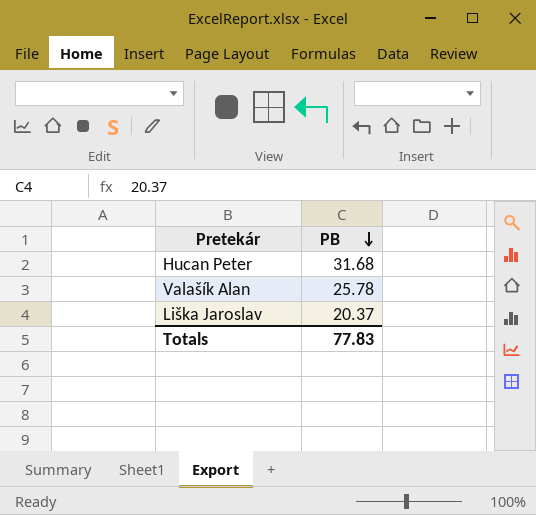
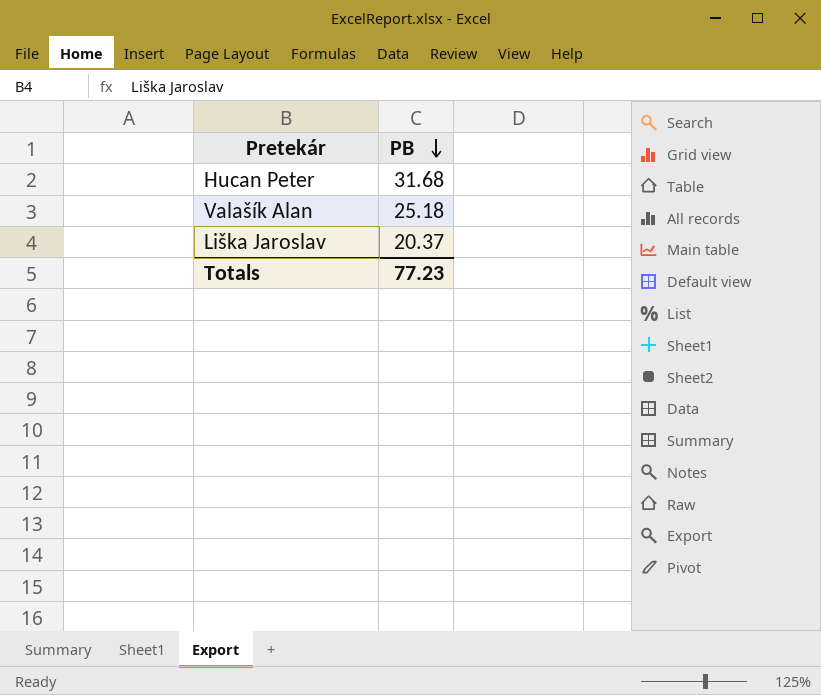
Valašík Alan | PB: 25.78 -> 25.18
Totals | PB: 77.83 -> 77.23

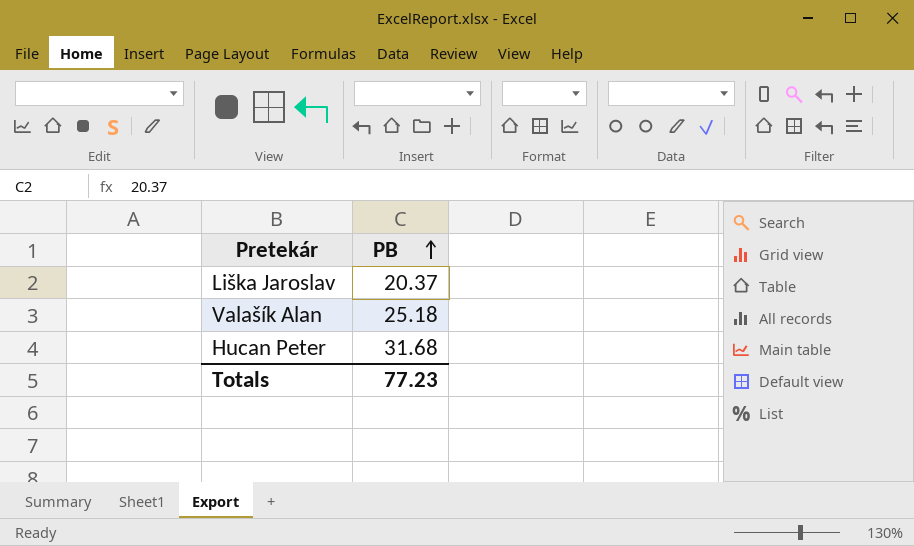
row order: PB descending -> PB ascending

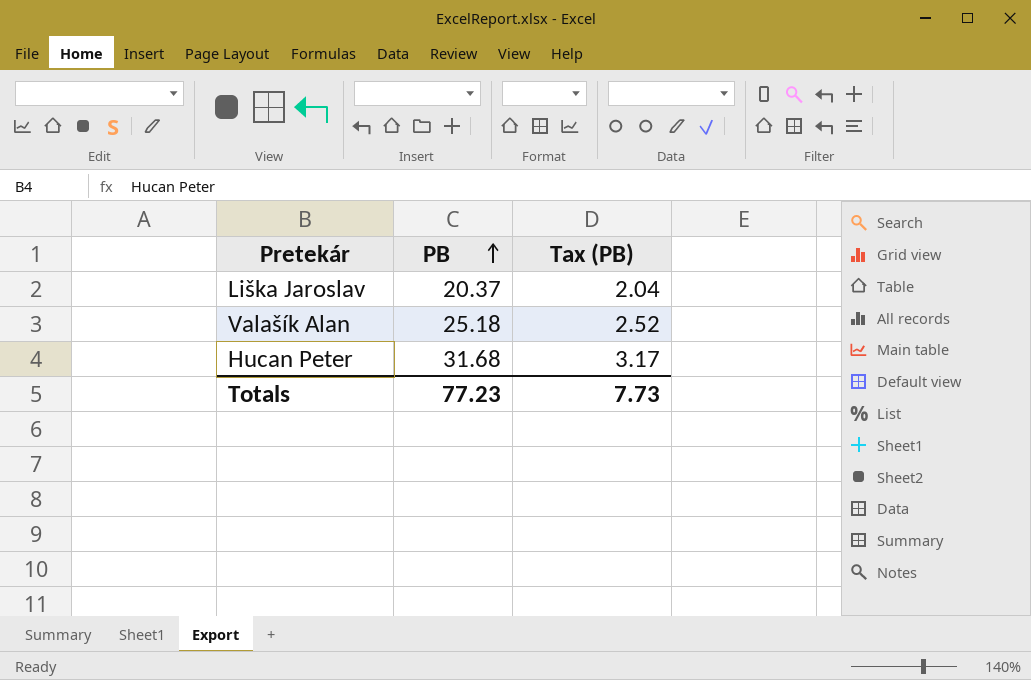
column Tax (PB) | formula: none -> [PB] * 0.1

